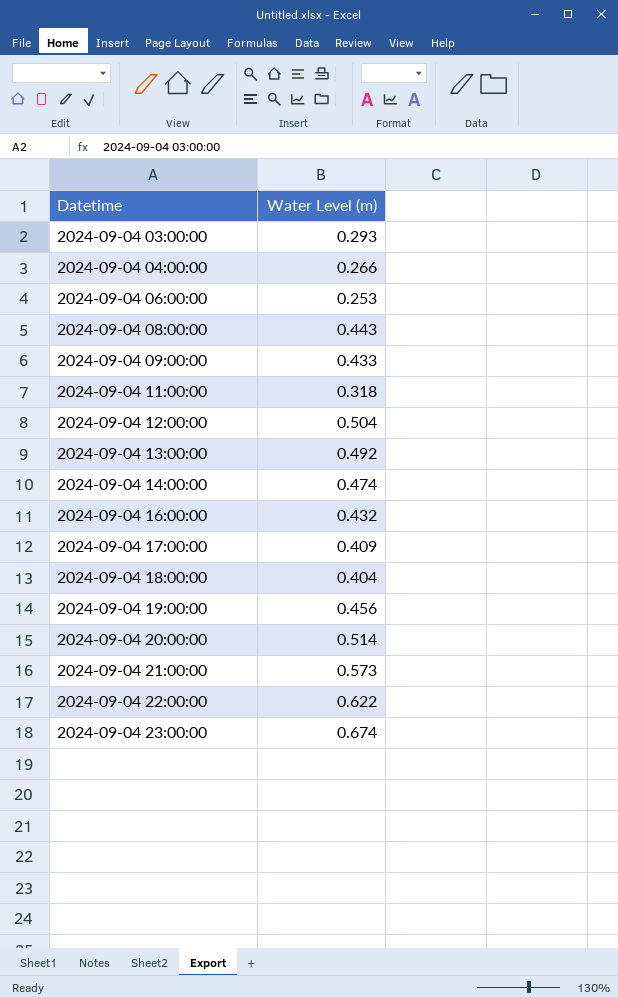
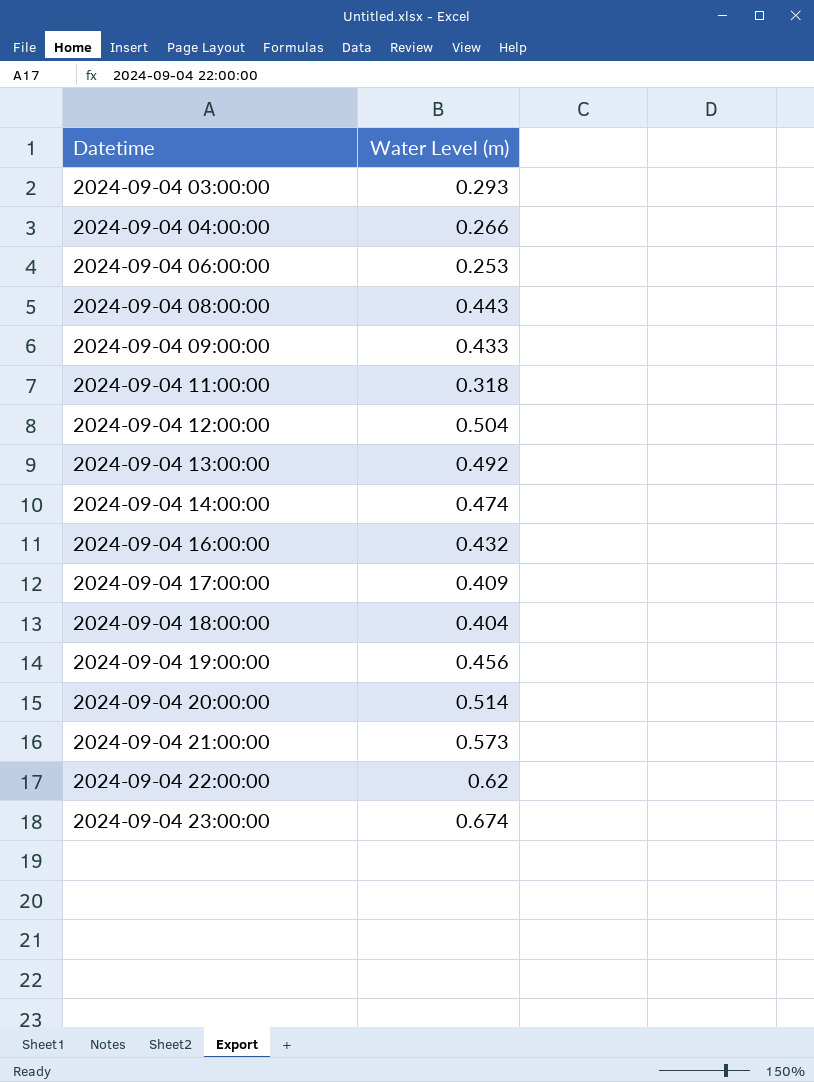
2024-09-04 22:00:00 | Water Level (m): 0.622 -> 0.62

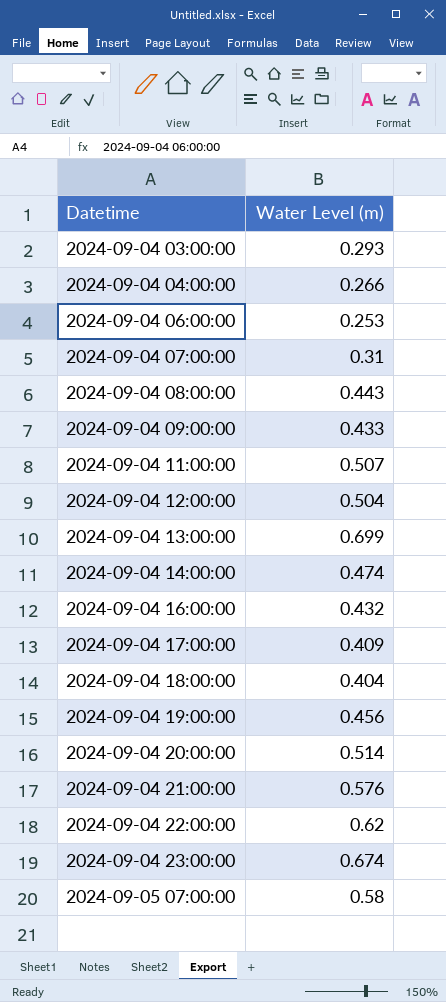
row 2024-09-04 07:00:00: none -> 0.31
2024-09-04 11:00:00 | Water Level (m): 0.318 -> 0.507
2024-09-04 13:00:00 | Water Level (m): 0.492 -> 0.699
2024-09-04 21:00:00 | Water Level (m): 0.573 -> 0.576
row 2024-09-05 07:00:00: none -> 0.58

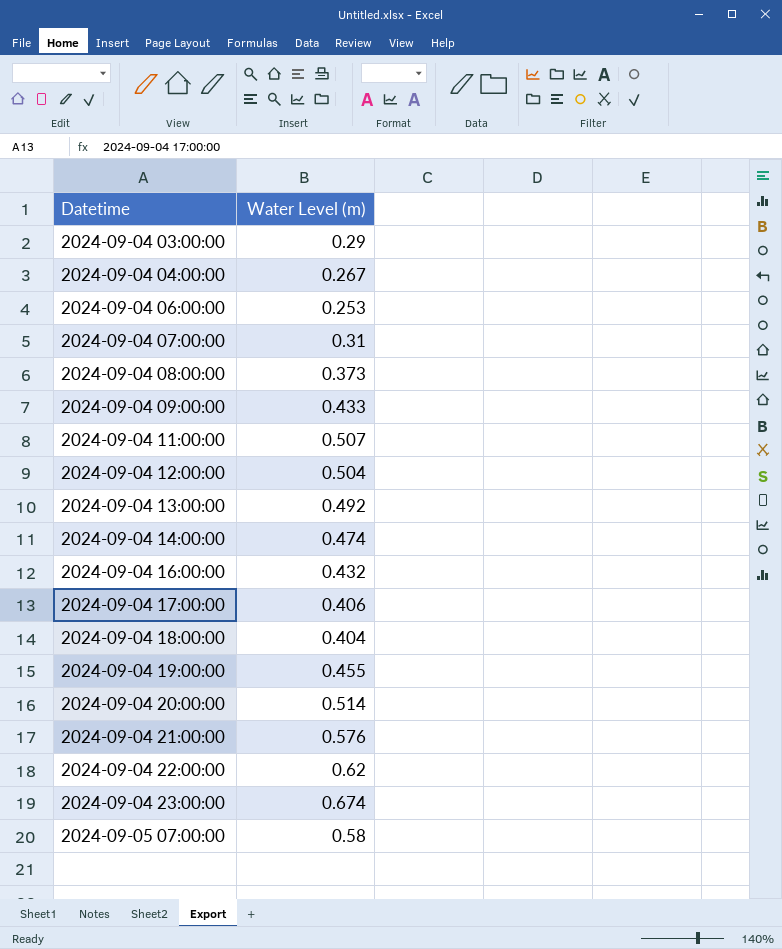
2024-09-04 03:00:00 | Water Level (m): 0.293 -> 0.29
2024-09-04 04:00:00 | Water Level (m): 0.266 -> 0.267
2024-09-04 08:00:00 | Water Level (m): 0.443 -> 0.373
2024-09-04 13:00:00 | Water Level (m): 0.699 -> 0.492
2024-09-04 17:00:00 | Water Level (m): 0.409 -> 0.406
2024-09-04 19:00:00 | Water Level (m): 0.456 -> 0.455

